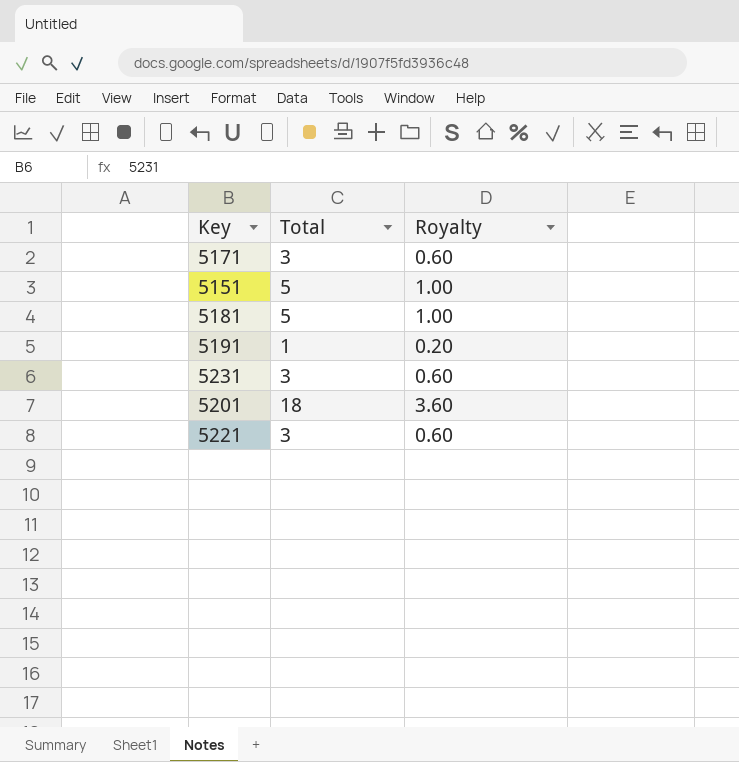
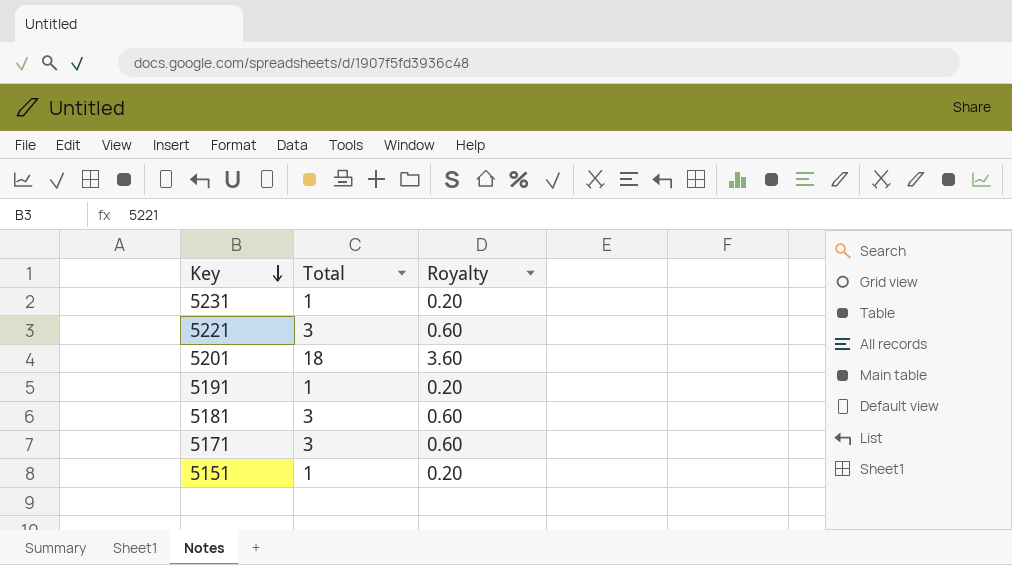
row order: none -> Key descending
5231 | Total: 3 -> 1
5231 | Royalty: 0.60 -> 0.20
5181 | Total: 5 -> 3
5181 | Royalty: 1.00 -> 0.60
5151 | Total: 5 -> 1
5151 | Royalty: 1.00 -> 0.20

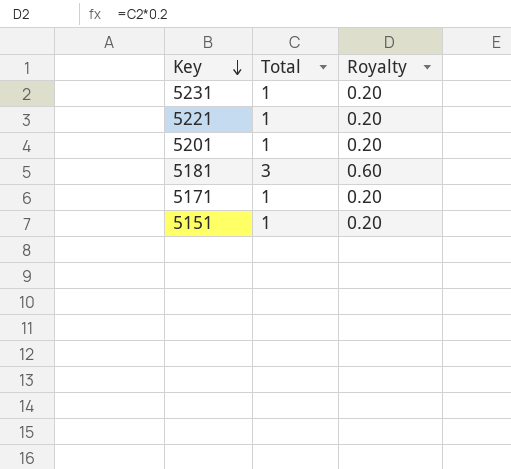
row 5191: 1 | 0.20 -> none
5221 | Total: 3 -> 1
5221 | Royalty: 0.60 -> 0.20
5201 | Total: 18 -> 1
5201 | Royalty: 3.60 -> 0.20
5171 | Total: 3 -> 1
5171 | Royalty: 0.60 -> 0.20

